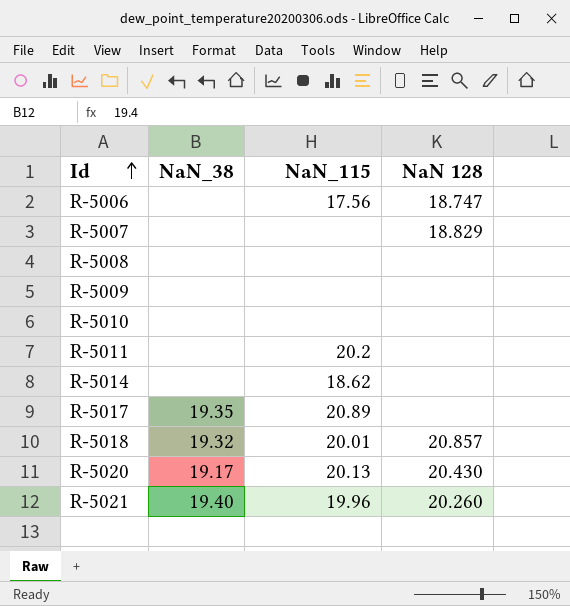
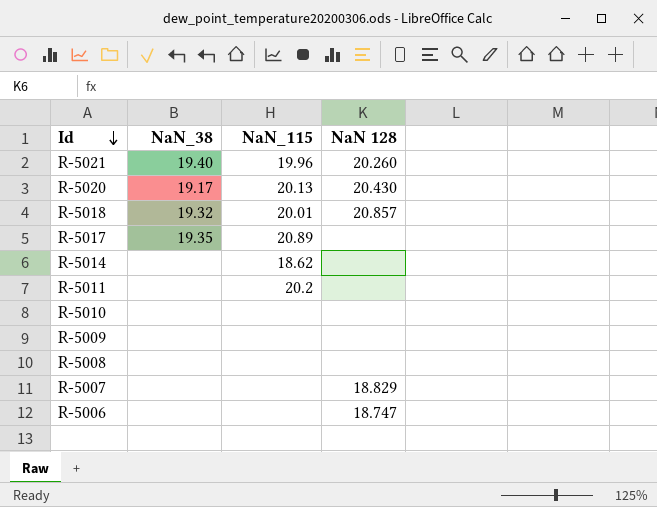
row order: Id ascending -> Id descending
R-5006 | NaN_115: 17.56 -> none

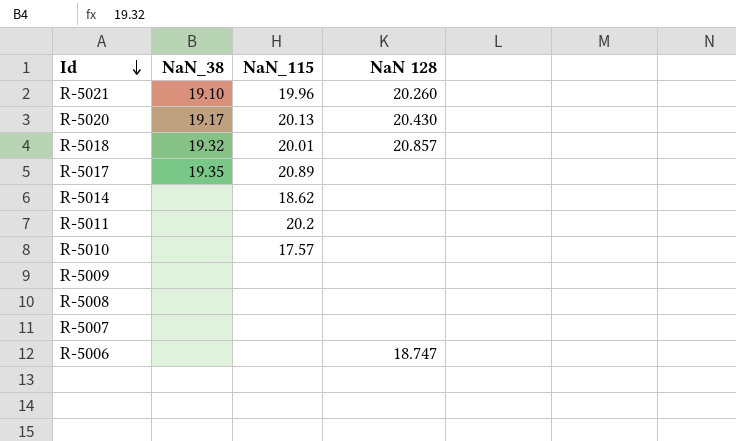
R-5021 | NaN_38: 19.40 -> 19.10
R-5010 | NaN_115: none -> 17.57
R-5007 | NaN 128: 18.829 -> none

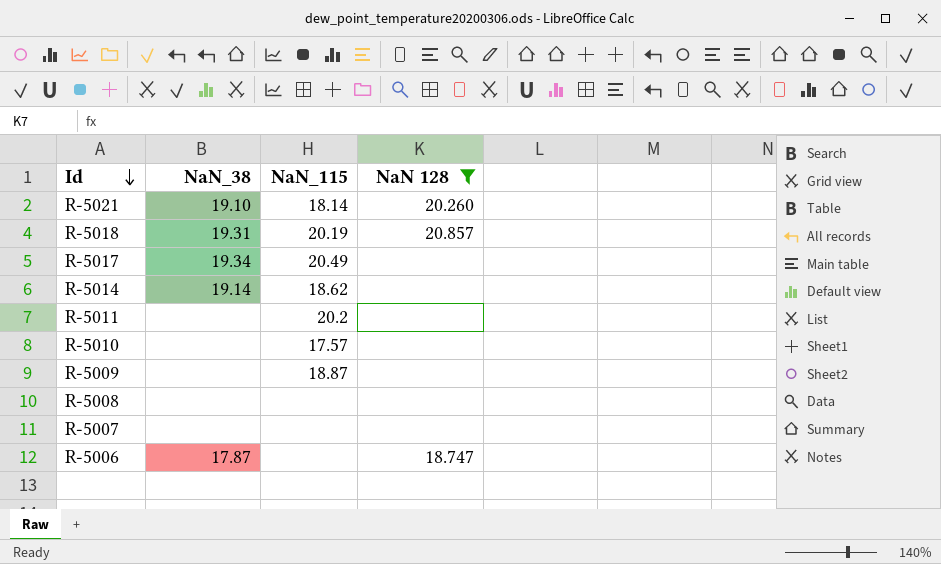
filter: none -> NaN 128 != 20.430
R-5021 | NaN_115: 19.96 -> 18.14
R-5018 | NaN_38: 19.32 -> 19.31
R-5018 | NaN_115: 20.01 -> 20.19
R-5017 | NaN_38: 19.35 -> 19.34
R-5017 | NaN_115: 20.89 -> 20.49
R-5014 | NaN_38: none -> 19.14
R-5009 | NaN_115: none -> 18.87
R-5006 | NaN_38: none -> 17.87

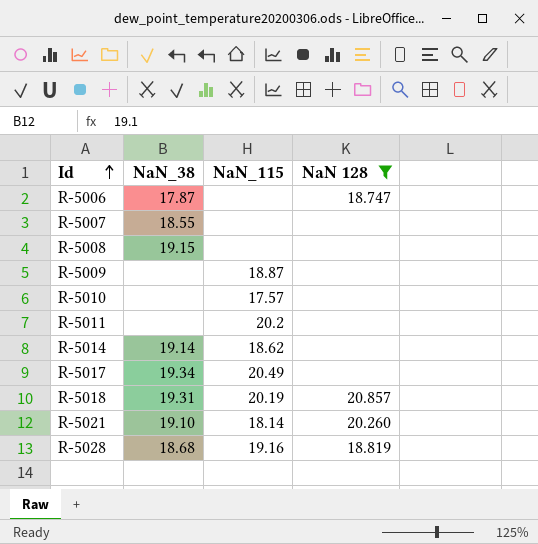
row order: Id descending -> Id ascending
R-5007 | NaN_38: none -> 18.55
R-5008 | NaN_38: none -> 19.15
row R-5028: none -> 18.68 | 19.16 | 18.819

